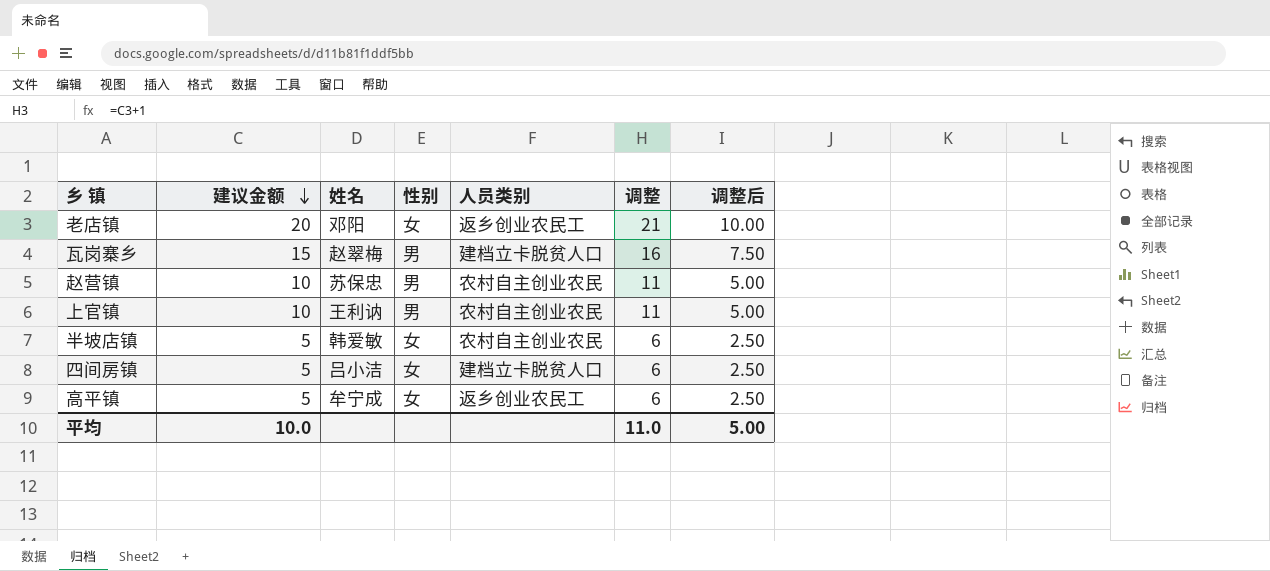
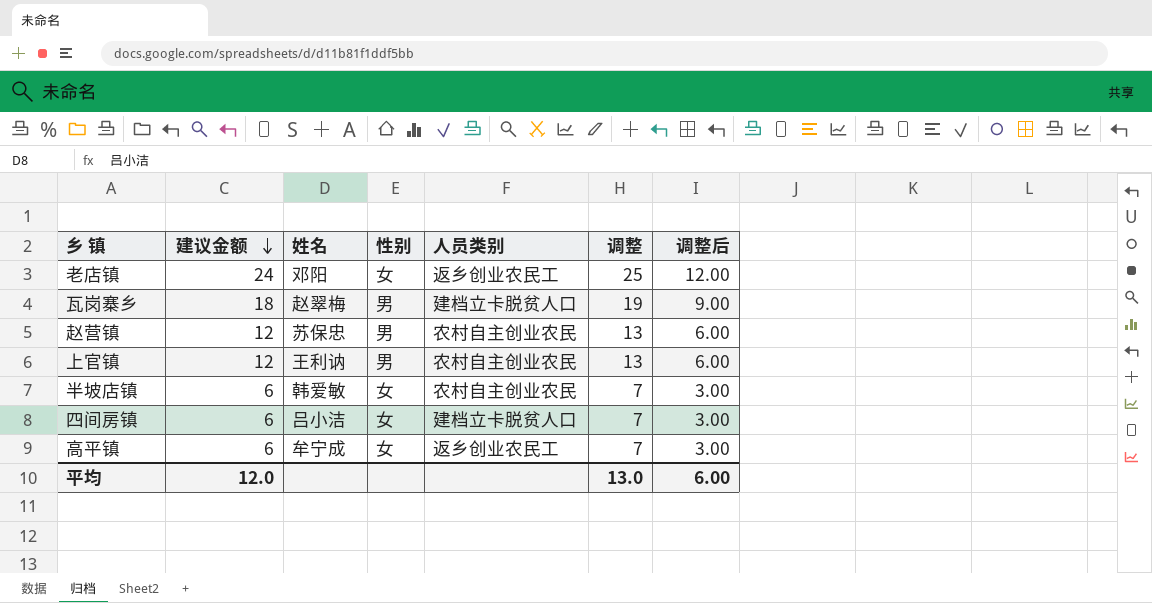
老店镇 | 建议金额: 20 -> 24
老店镇 | 调整: 21 -> 25
老店镇 | 调整后: 10.00 -> 12.00
瓦岗寨乡 | 建议金额: 15 -> 18
瓦岗寨乡 | 调整: 16 -> 19
瓦岗寨乡 | 调整后: 7.50 -> 9.00
赵营镇 | 建议金额: 10 -> 12
赵营镇 | 调整: 11 -> 13
赵营镇 | 调整后: 5.00 -> 6.00
上官镇 | 建议金额: 10 -> 12
上官镇 | 调整: 11 -> 13
上官镇 | 调整后: 5.00 -> 6.00
半坡店镇 | 建议金额: 5 -> 6
半坡店镇 | 调整: 6 -> 7
半坡店镇 | 调整后: 2.50 -> 3.00
四间房镇 | 建议金额: 5 -> 6
四间房镇 | 调整: 6 -> 7
四间房镇 | 调整后: 2.50 -> 3.00
高平镇 | 建议金额: 5 -> 6
高平镇 | 调整: 6 -> 7
高平镇 | 调整后: 2.50 -> 3.00
平均 | 建议金额: 10.0 -> 12.0
平均 | 调整: 11.0 -> 13.0
平均 | 调整后: 5.00 -> 6.00

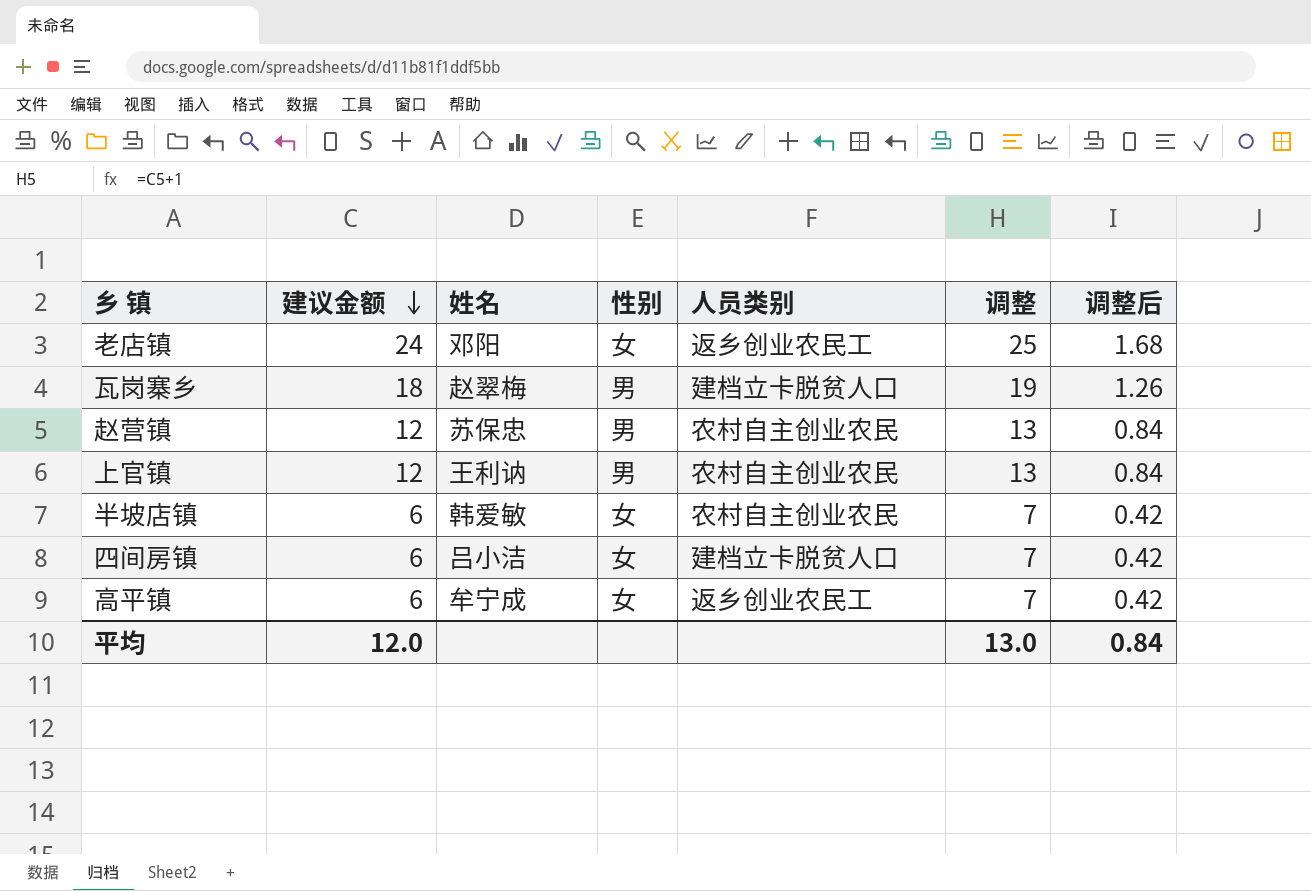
column 调整后 | formula: [建议金额] * 0.5 -> [建议金额] * 0.07
平均 | 调整后: 6.00 -> 0.84

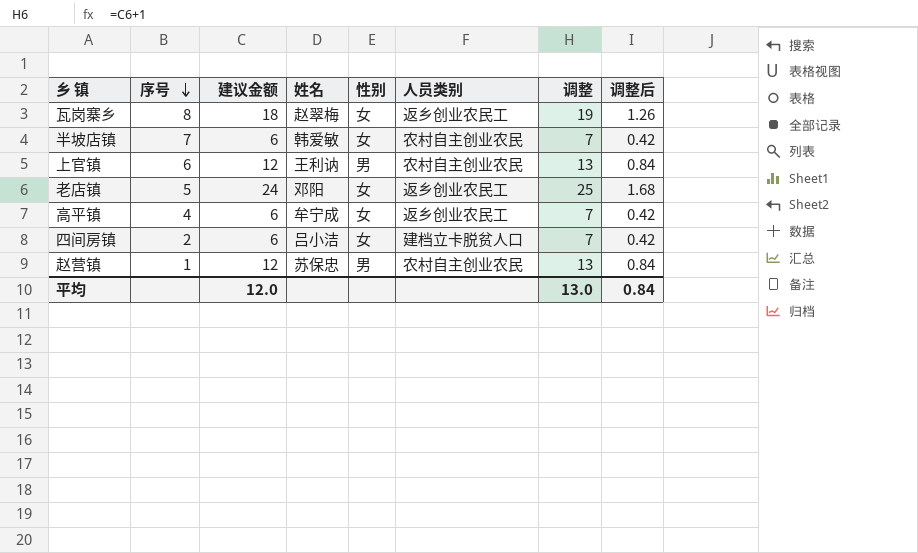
row order: 建议金额 descending -> 序号 descending
column 序号 | position: none -> 2
瓦岗寨乡 | 性别: 男 -> 女
瓦岗寨乡 | 人员类别: 建档立卡脱贫人口 -> 返乡创业农民工

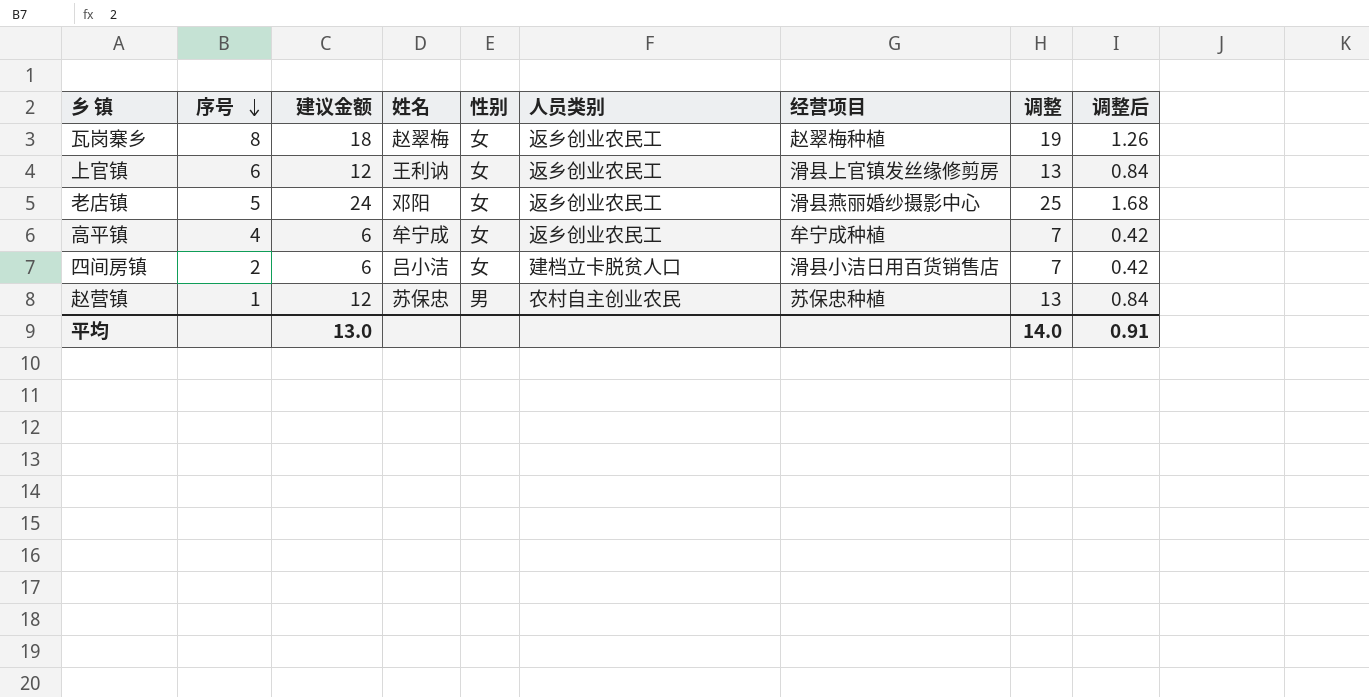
column 经营项目 | position: none -> 7
row 半坡店镇: 7 | 6 | 韩爱敏 | 女 | 农村自主创业农民 | 7 | 0.42 -> none
上官镇 | 性别: 男 -> 女
上官镇 | 人员类别: 农村自主创业农民 -> 返乡创业农民工
平均 | 建议金额: 12.0 -> 13.0
平均 | 调整: 13.0 -> 14.0
平均 | 调整后: 0.84 -> 0.91

